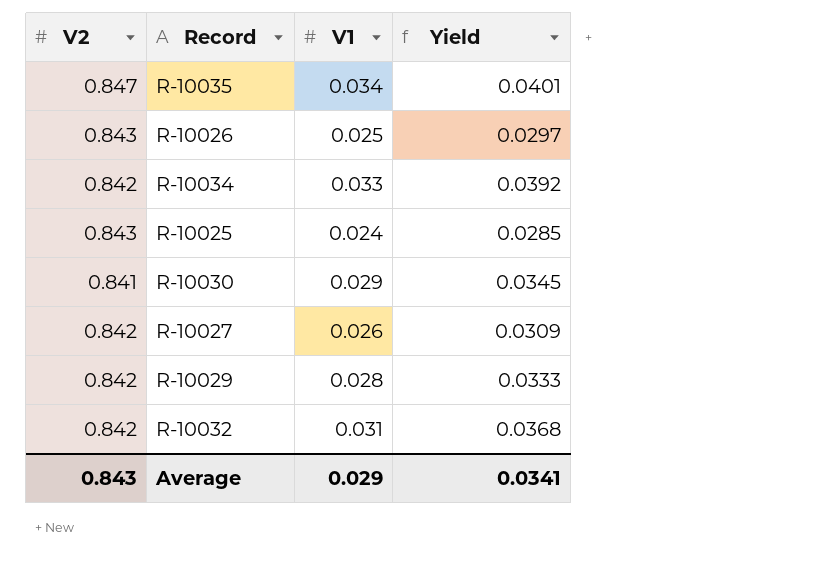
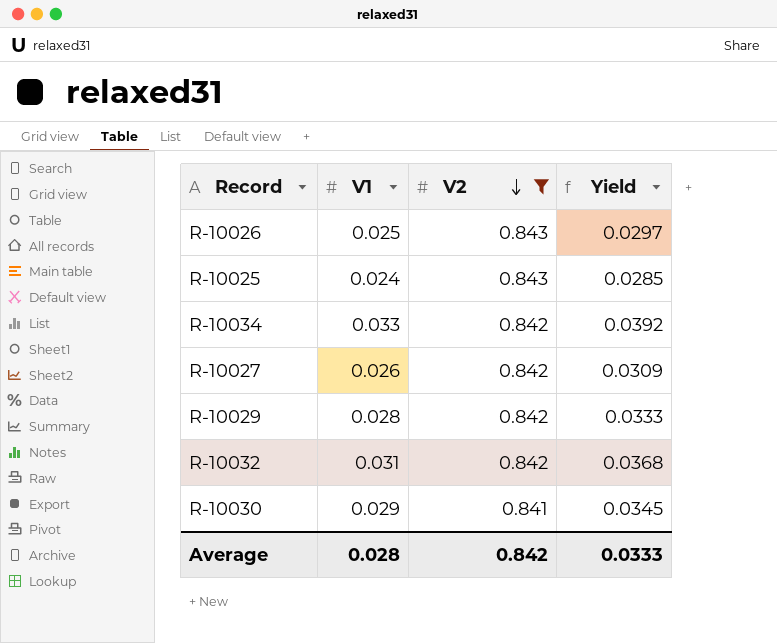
filter: none -> V2 != 0.847
row order: none -> V2 descending
column V2 | position: 1 -> 3
Average | V1: 0.029 -> 0.028
Average | V2: 0.843 -> 0.842
Average | Yield: 0.0341 -> 0.0333

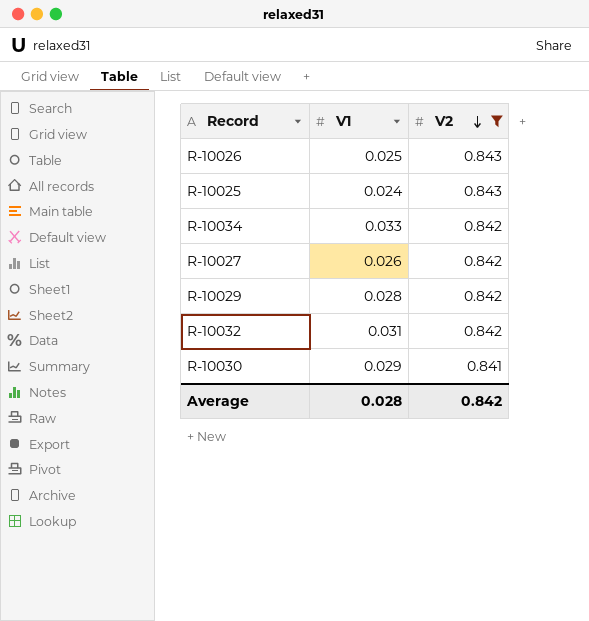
column Yield | formula: [V1] / [V2] -> none

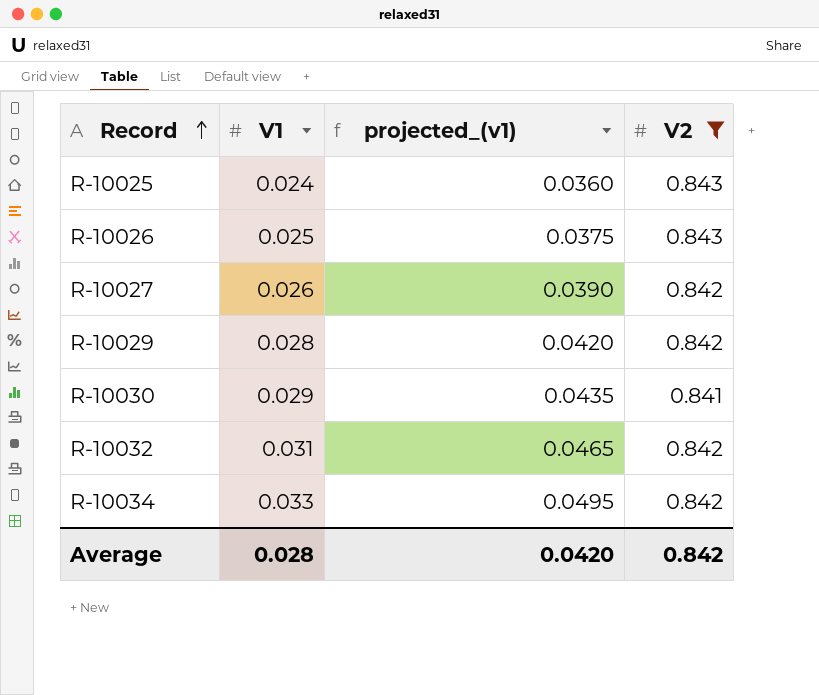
row order: V2 descending -> Record ascending
column projected_(v1) | formula: none -> [V1] * 1.5

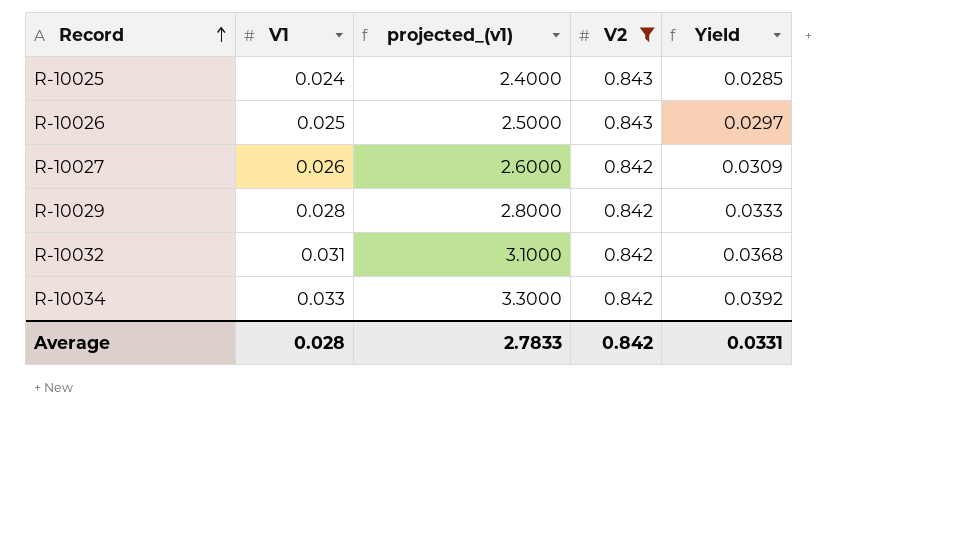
column projected_(v1) | formula: [V1] * 1.5 -> [V1] * 100
column Yield | formula: none -> [V1] / [V2]
row R-10030: 0.029 | 0.0435 | 0.841 -> none
Average | projected_(v1): 0.0420 -> 2.7833

